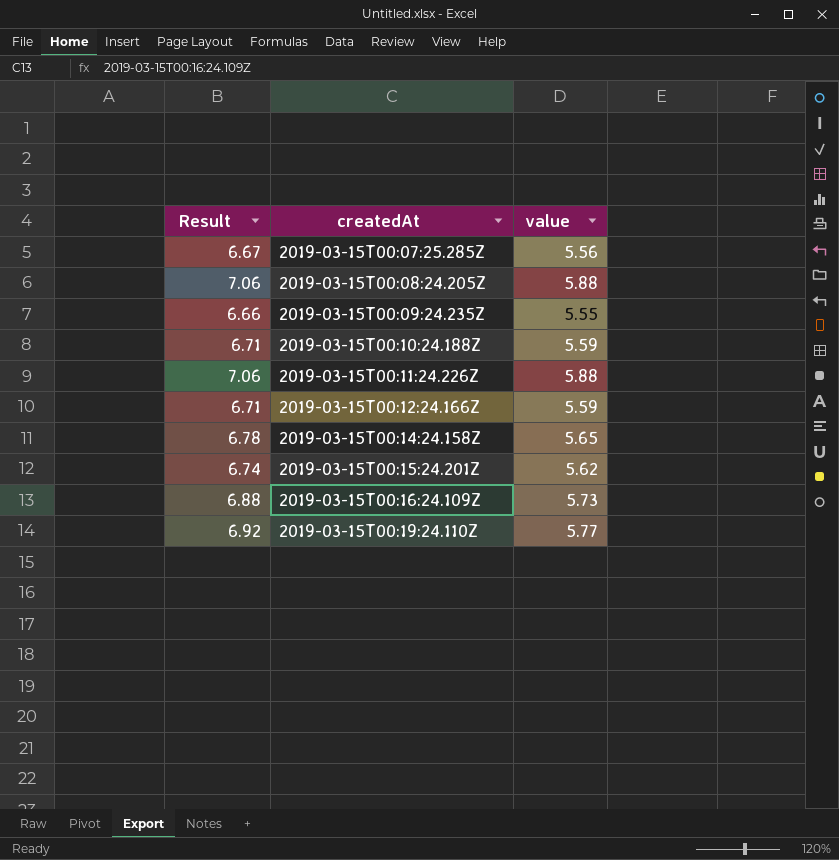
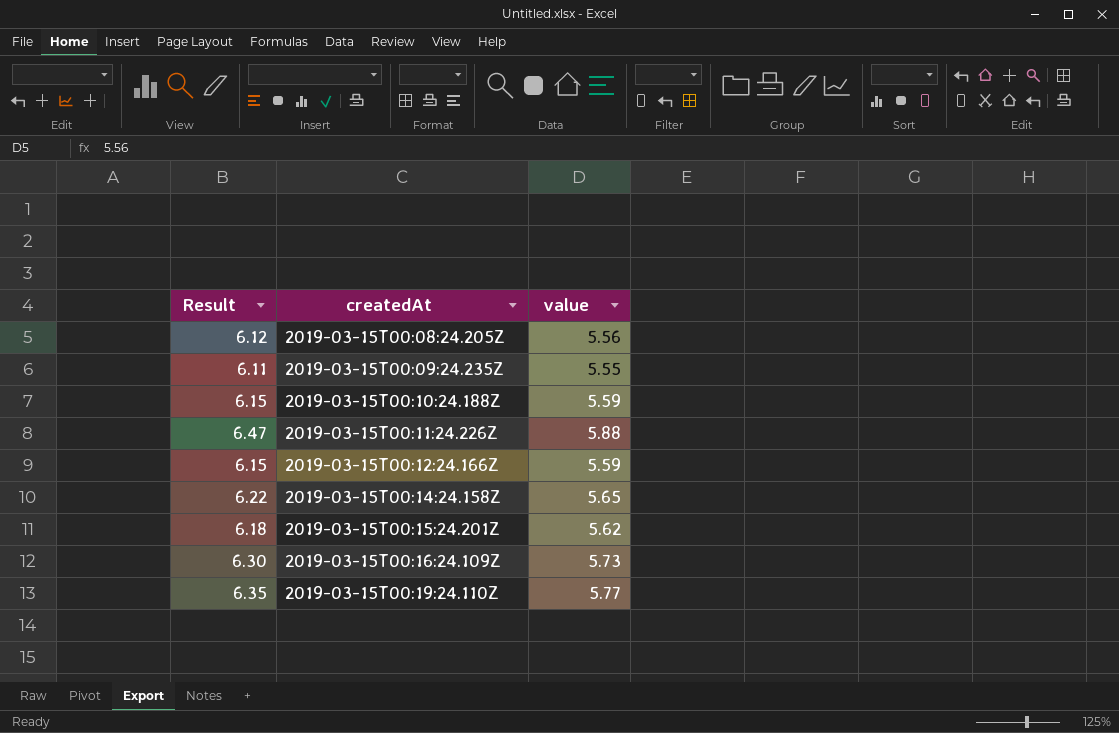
column Result | formula: [value] * 1.2 -> [value] * 1.1
row 2019-03-15T00:07:25.285Z: 6.67 | 5.56 -> none
2019-03-15T00:08:24.205Z | value: 5.88 -> 5.56

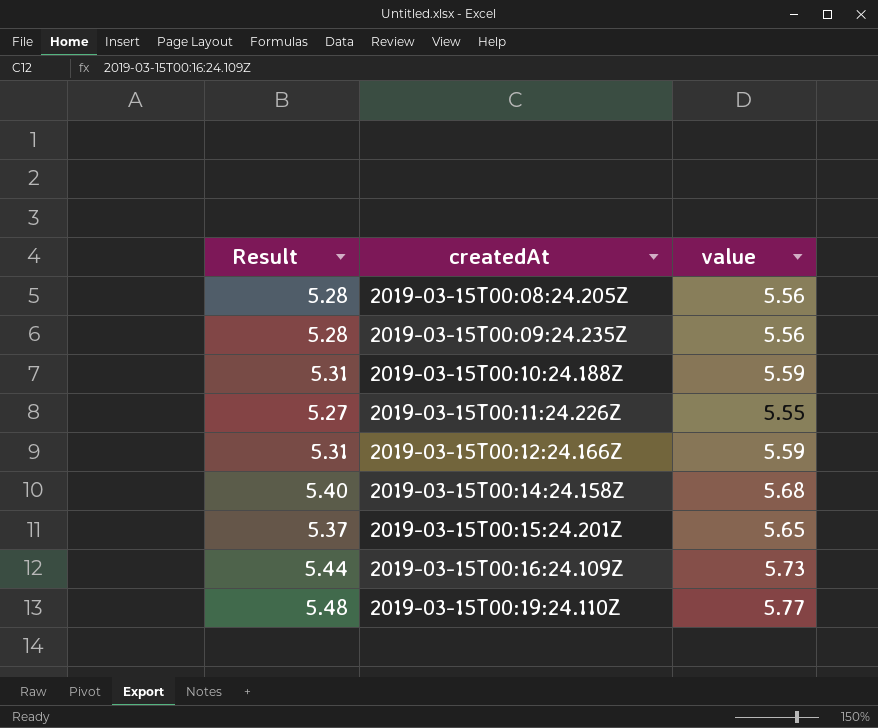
column Result | formula: [value] * 1.1 -> [value] * 0.95
2019-03-15T00:09:24.235Z | value: 5.55 -> 5.56
2019-03-15T00:11:24.226Z | value: 5.88 -> 5.55
2019-03-15T00:14:24.158Z | value: 5.65 -> 5.68
2019-03-15T00:15:24.201Z | value: 5.62 -> 5.65

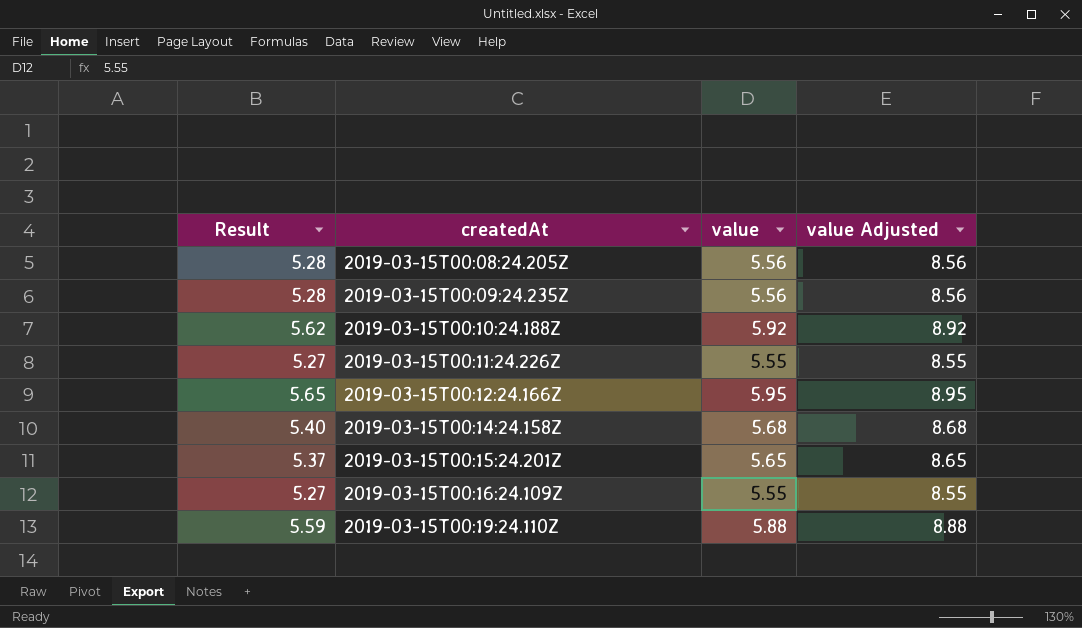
column value Adjusted | formula: none -> [value] + 3
2019-03-15T00:10:24.188Z | Result: 5.31 -> 5.62
2019-03-15T00:10:24.188Z | value: 5.59 -> 5.92
2019-03-15T00:12:24.166Z | Result: 5.31 -> 5.65
2019-03-15T00:12:24.166Z | value: 5.59 -> 5.95
2019-03-15T00:16:24.109Z | Result: 5.44 -> 5.27
2019-03-15T00:16:24.109Z | value: 5.73 -> 5.55
2019-03-15T00:19:24.110Z | Result: 5.48 -> 5.59
2019-03-15T00:19:24.110Z | value: 5.77 -> 5.88

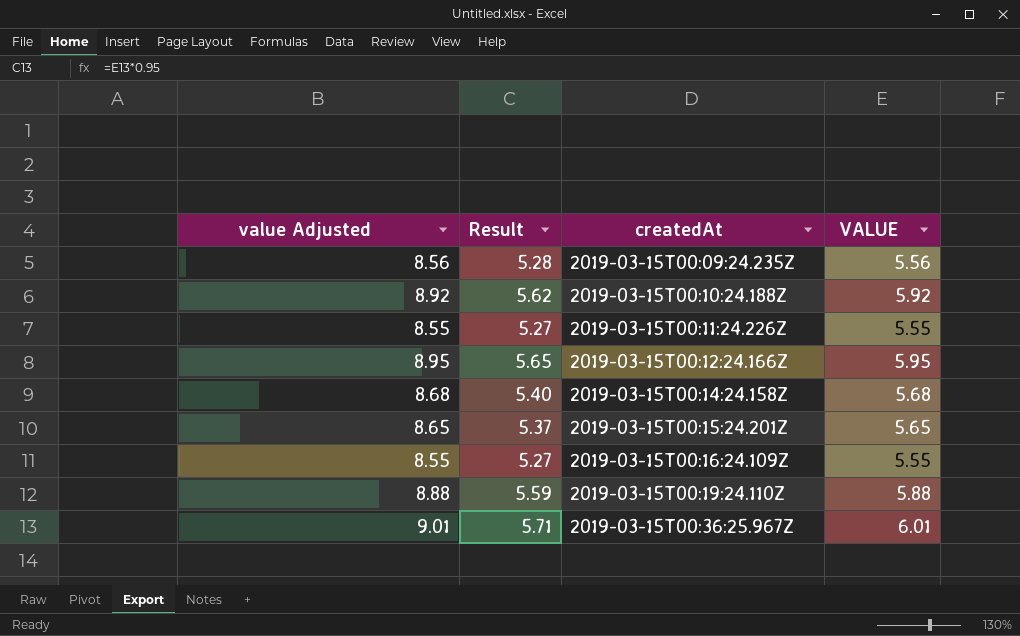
column value Adjusted | position: 4 -> 1
column name: value -> VALUE
row 2019-03-15T00:08:24.205Z: 5.28 | 5.56 | 8.56 -> none
row 2019-03-15T00:36:25.967Z: none -> 9.01 | 5.71 | 6.01

